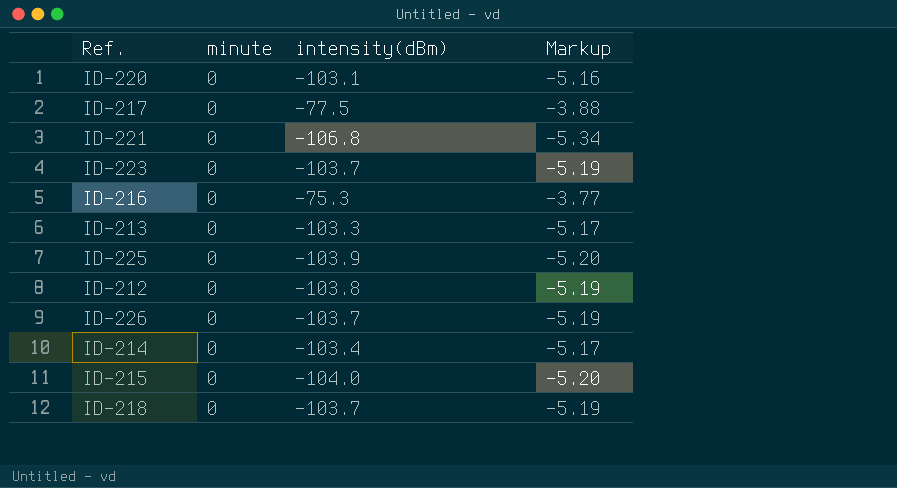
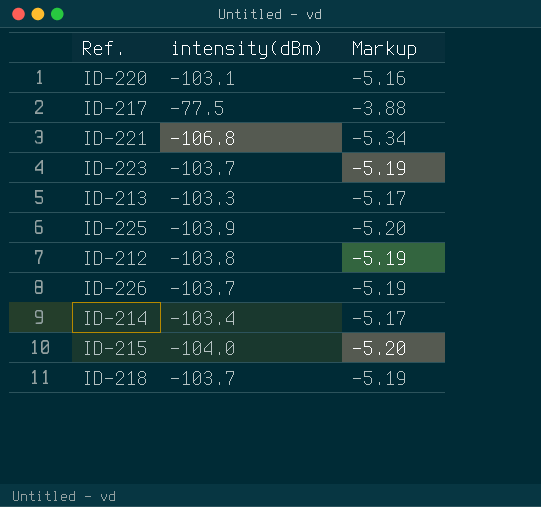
column minute | position: 2 -> none
row ID-216: 0 | -75.3 | -3.77 -> none

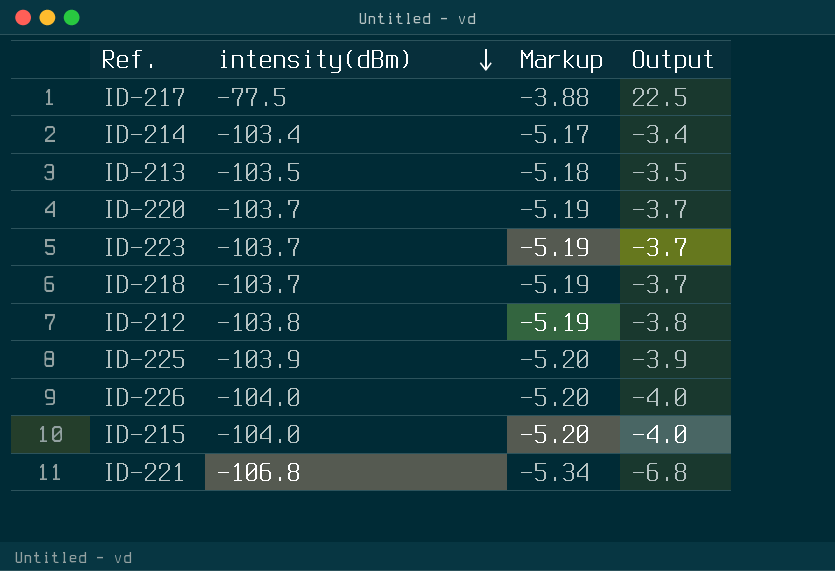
row order: none -> intensity(dBm) descending
column Output | formula: none -> [intensity(dBm)] + 100
ID-213 | intensity(dBm): -103.3 -> -103.5
ID-213 | Markup: -5.17 -> -5.18
ID-220 | intensity(dBm): -103.1 -> -103.7
ID-220 | Markup: -5.16 -> -5.19
ID-226 | intensity(dBm): -103.7 -> -104.0
ID-226 | Markup: -5.19 -> -5.20

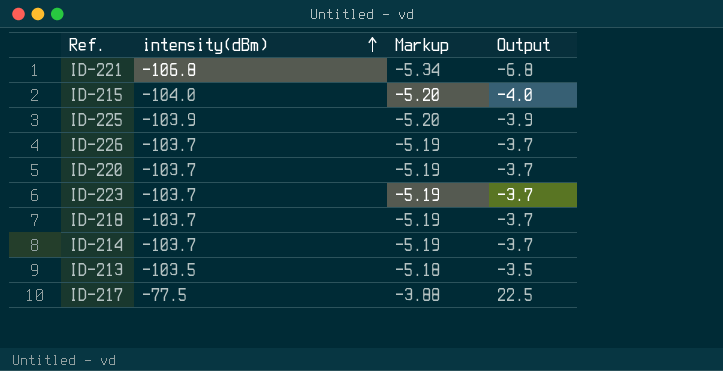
row order: intensity(dBm) descending -> intensity(dBm) ascending
row ID-212: -103.8 | -5.19 | -3.8 -> none
ID-226 | intensity(dBm): -104.0 -> -103.7
ID-226 | Markup: -5.20 -> -5.19
ID-226 | Output: -4.0 -> -3.7
ID-214 | intensity(dBm): -103.4 -> -103.7
ID-214 | Markup: -5.17 -> -5.19
ID-214 | Output: -3.4 -> -3.7

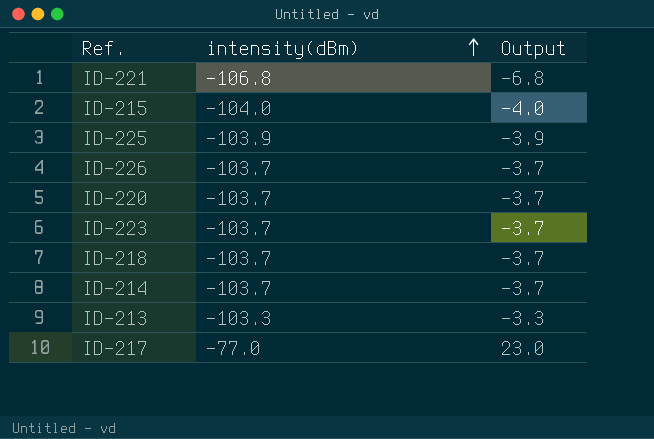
column Markup | formula: [intensity(dBm)] * 0.05 -> none
ID-213 | intensity(dBm): -103.5 -> -103.3
ID-213 | Output: -3.5 -> -3.3
ID-217 | intensity(dBm): -77.5 -> -77.0
ID-217 | Output: 22.5 -> 23.0

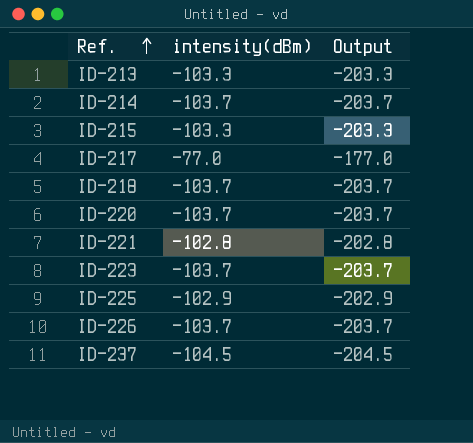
row order: intensity(dBm) ascending -> Ref. ascending
column Output | formula: [intensity(dBm)] + 100 -> [intensity(dBm)] - 100
ID-215 | intensity(dBm): -104.0 -> -103.3
ID-221 | intensity(dBm): -106.8 -> -102.8
ID-225 | intensity(dBm): -103.9 -> -102.9
row ID-237: none -> -104.5 | -204.5

